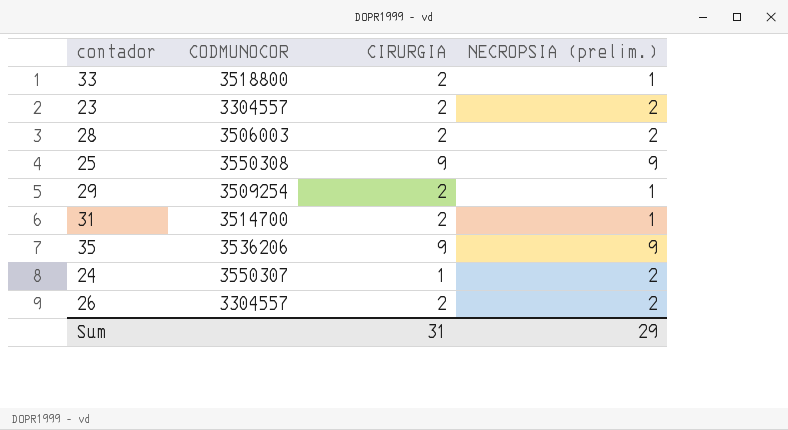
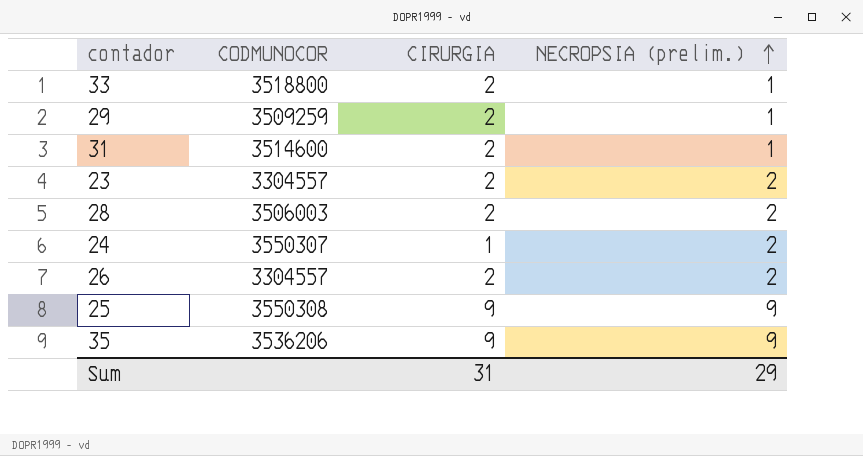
row order: none -> NECROPSIA (prelim.) ascending
29 | CODMUNOCOR: 3509254 -> 3509259
31 | CODMUNOCOR: 3514700 -> 3514600

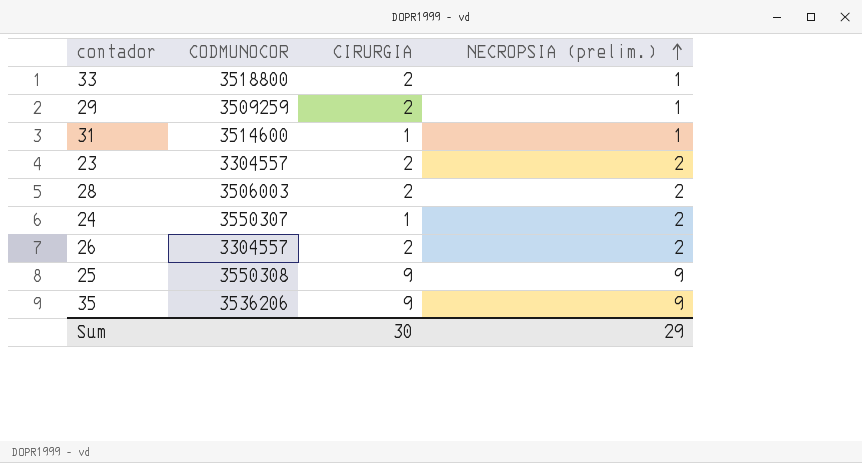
31 | CIRURGIA: 2 -> 1
Sum | CIRURGIA: 31 -> 30

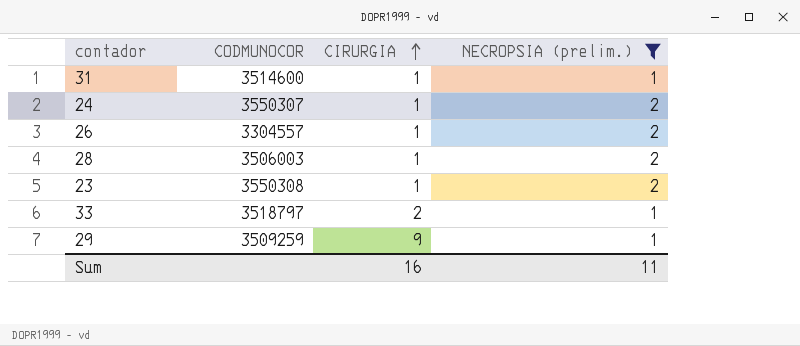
filter: none -> NECROPSIA (prelim.) != 9
row order: NECROPSIA (prelim.) ascending -> CIRURGIA ascending
26 | CIRURGIA: 2 -> 1
28 | CIRURGIA: 2 -> 1
23 | CODMUNOCOR: 3304557 -> 3550308
23 | CIRURGIA: 2 -> 1
33 | CODMUNOCOR: 3518800 -> 3518797
29 | CIRURGIA: 2 -> 9
Sum | CIRURGIA: 30 -> 16
Sum | NECROPSIA (prelim.): 29 -> 11

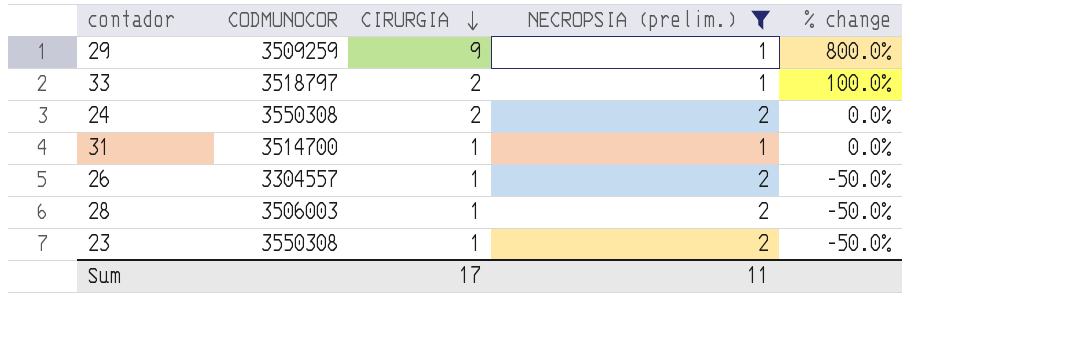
row order: CIRURGIA ascending -> CIRURGIA descending
column % change | formula: none -> ([CIRURGIA] - [NECROPSIA (prelim.)]) / [NECROPSIA (prelim.)]
24 | CODMUNOCOR: 3550307 -> 3550308
24 | CIRURGIA: 1 -> 2
31 | CODMUNOCOR: 3514600 -> 3514700
Sum | CIRURGIA: 16 -> 17

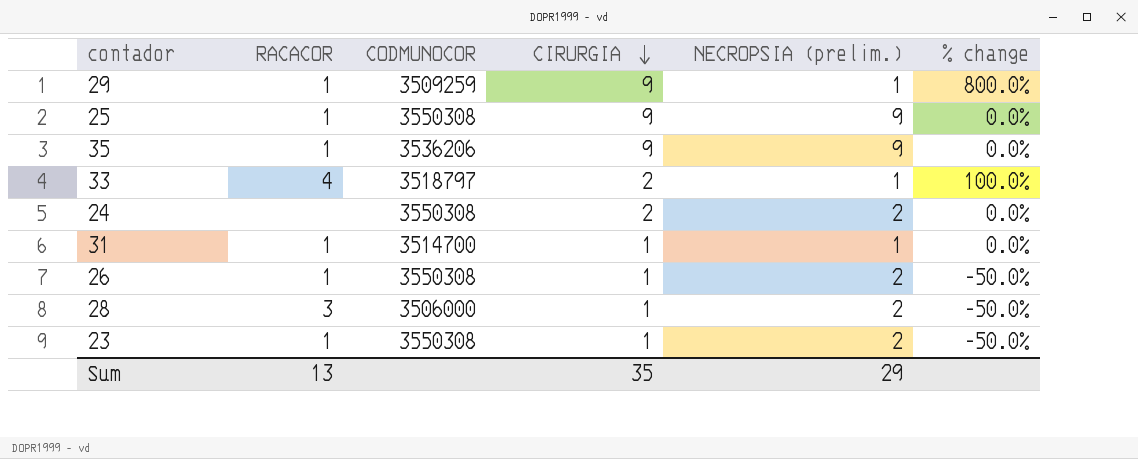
filter: NECROPSIA (prelim.) != 9 -> none
column RACACOR | position: none -> 2
26 | CODMUNOCOR: 3304557 -> 3550308
28 | CODMUNOCOR: 3506003 -> 3506000
Sum | CIRURGIA: 17 -> 35
Sum | NECROPSIA (prelim.): 11 -> 29

